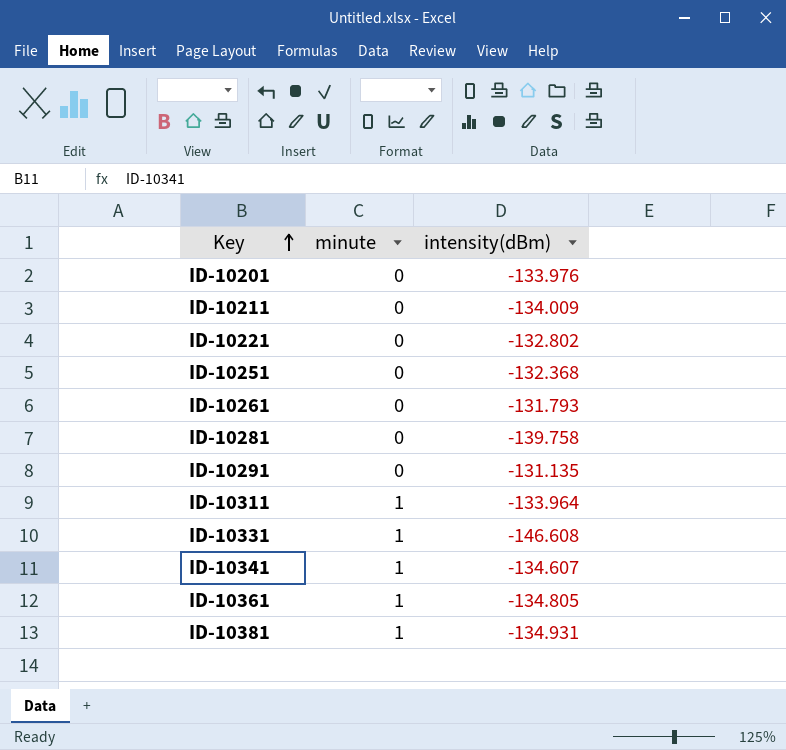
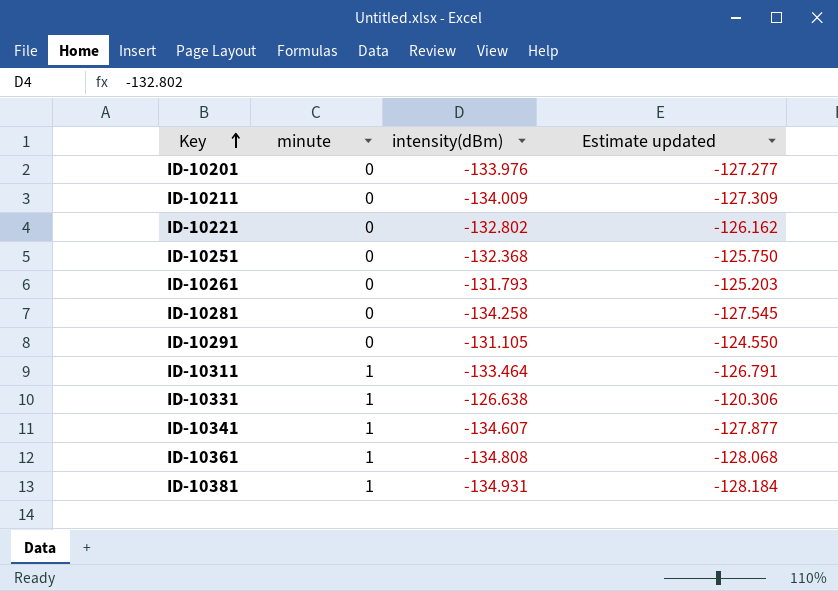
column Estimate updated | formula: none -> [intensity(dBm)] * 0.95
ID-10281 | intensity(dBm): -139.758 -> -134.258
ID-10291 | intensity(dBm): -131.135 -> -131.105
ID-10311 | intensity(dBm): -133.964 -> -133.464
ID-10331 | intensity(dBm): -146.608 -> -126.638
ID-10361 | intensity(dBm): -134.805 -> -134.808

